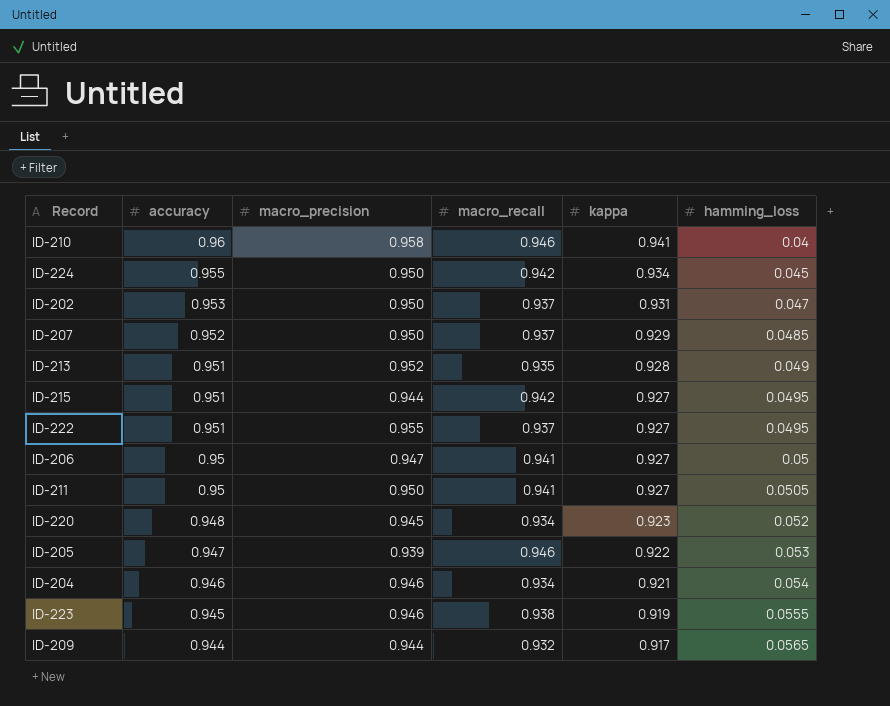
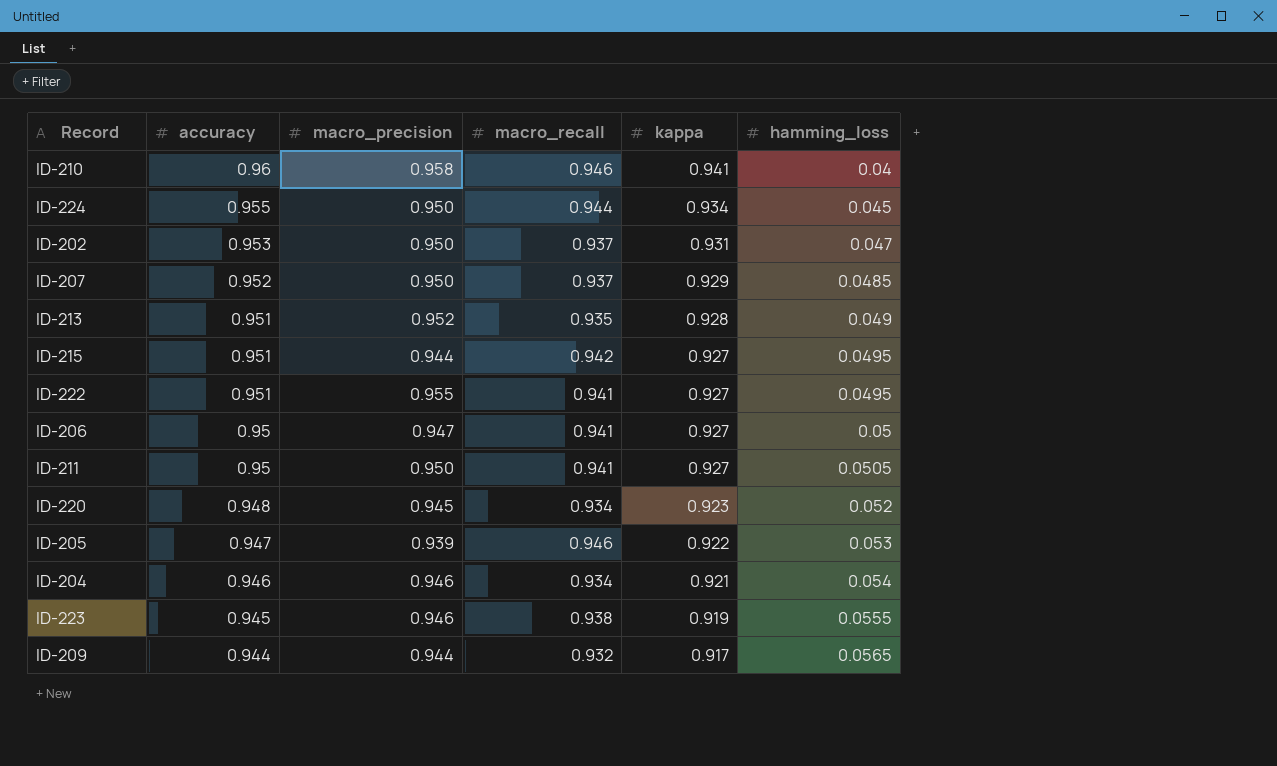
ID-224 | macro_recall: 0.942 -> 0.944
ID-222 | macro_recall: 0.937 -> 0.941

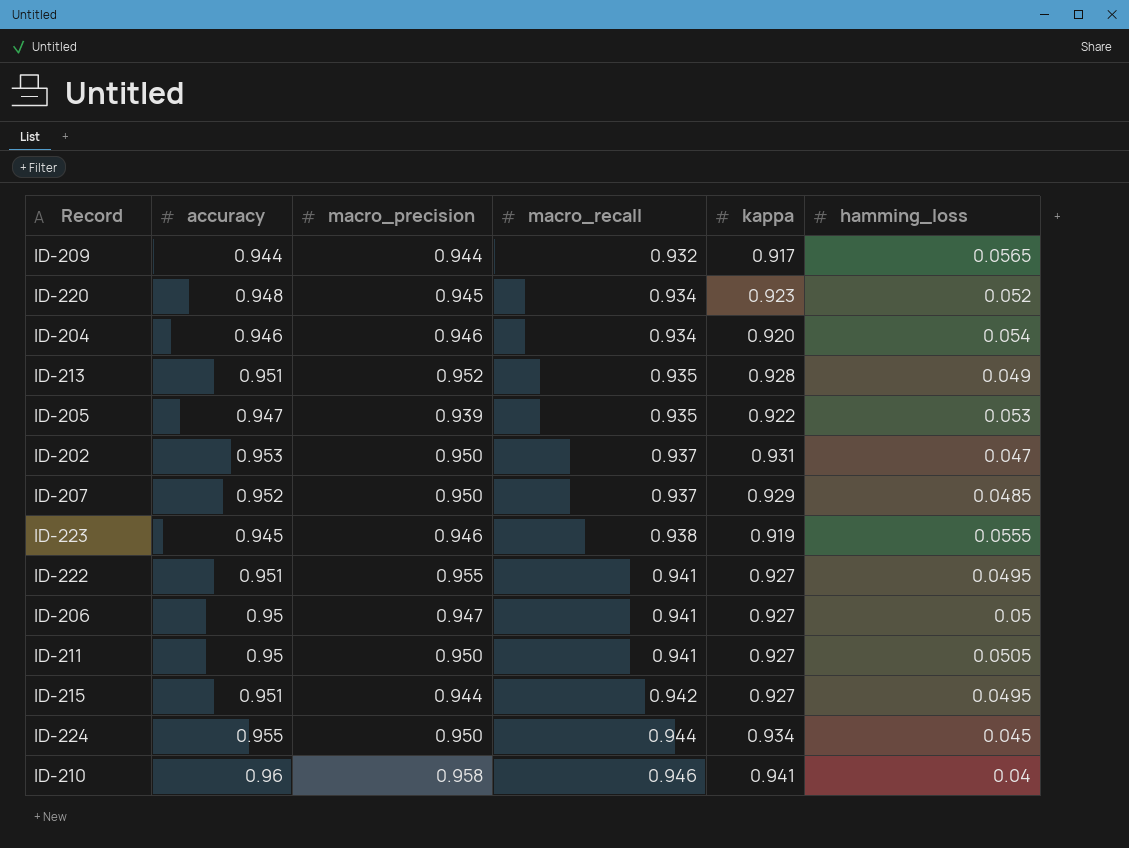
row order: accuracy descending -> macro_recall ascending
ID-204 | kappa: 0.921 -> 0.920
ID-205 | macro_recall: 0.946 -> 0.935

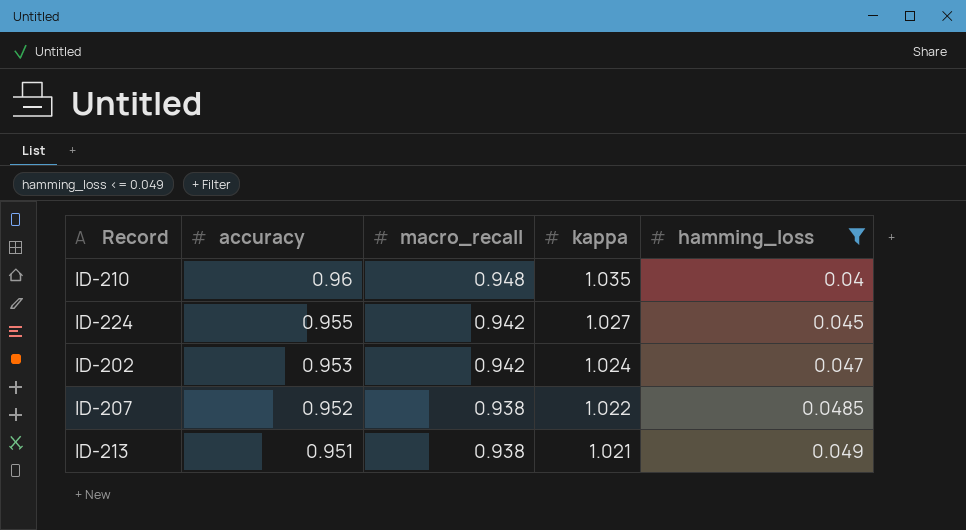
filter: none -> hamming_loss <= 0.049
row order: macro_recall ascending -> accuracy descending
column macro_precision | position: 3 -> none
ID-210 | macro_recall: 0.946 -> 0.948
ID-210 | kappa: 0.941 -> 1.035
ID-224 | macro_recall: 0.944 -> 0.942
ID-224 | kappa: 0.934 -> 1.027
ID-202 | macro_recall: 0.937 -> 0.942
ID-202 | kappa: 0.931 -> 1.024
ID-207 | macro_recall: 0.937 -> 0.938
ID-207 | kappa: 0.929 -> 1.022
ID-213 | macro_recall: 0.935 -> 0.938
ID-213 | kappa: 0.928 -> 1.021

